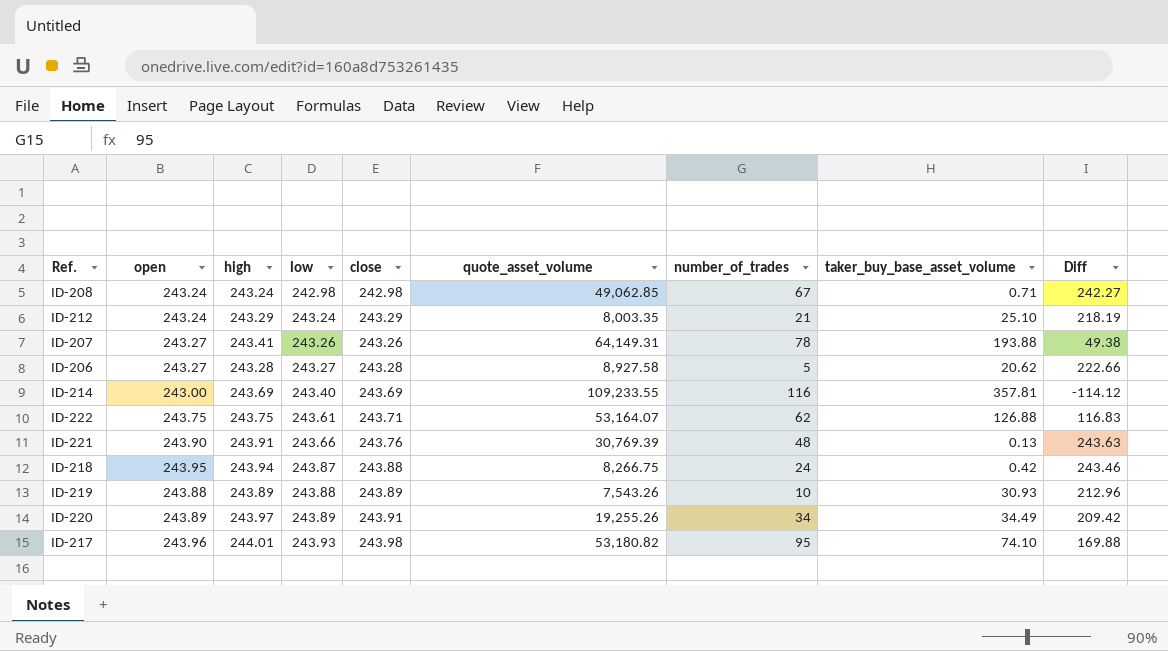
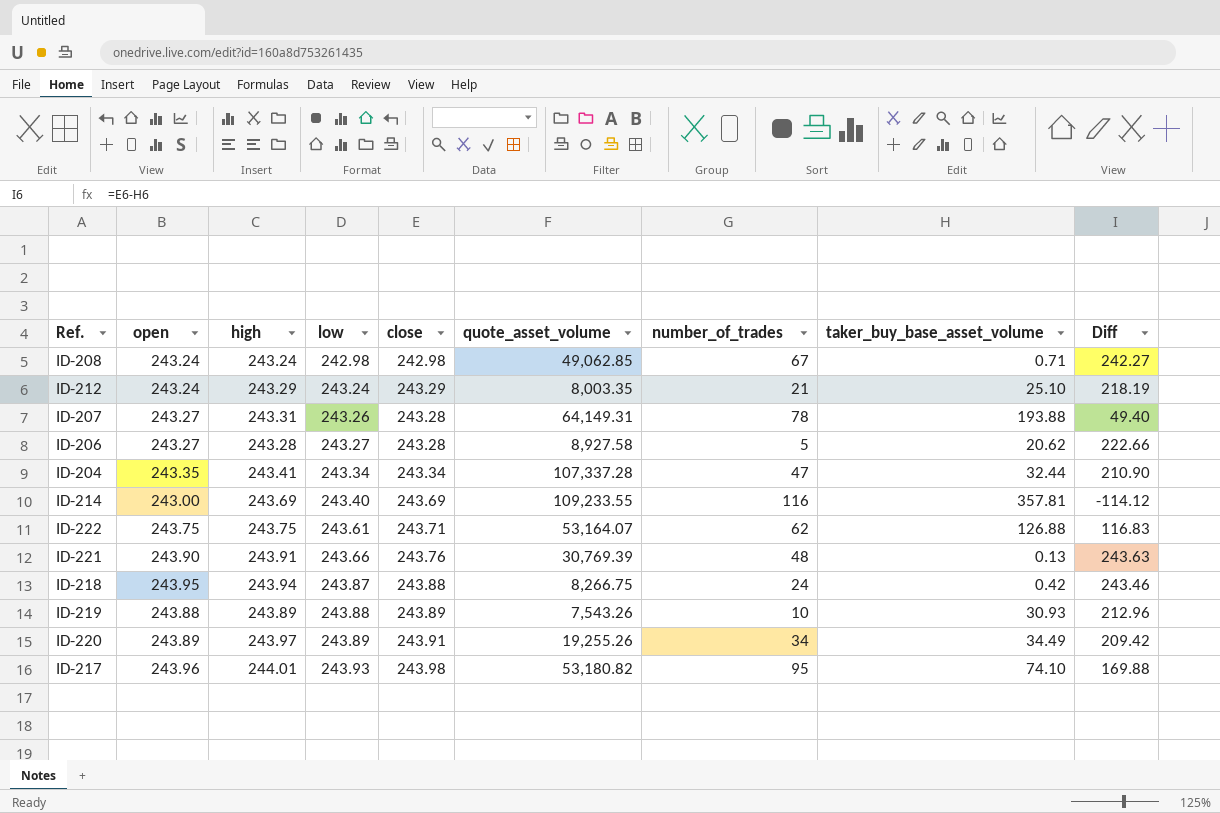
ID-207 | high: 243.41 -> 243.31
ID-207 | close: 243.26 -> 243.28
ID-207 | Diff: 49.38 -> 49.40
row ID-204: none -> 243.35 | 243.41 | 243.34 | 243.34 | 107,337.28 | 47 | 32.44 | 210.90

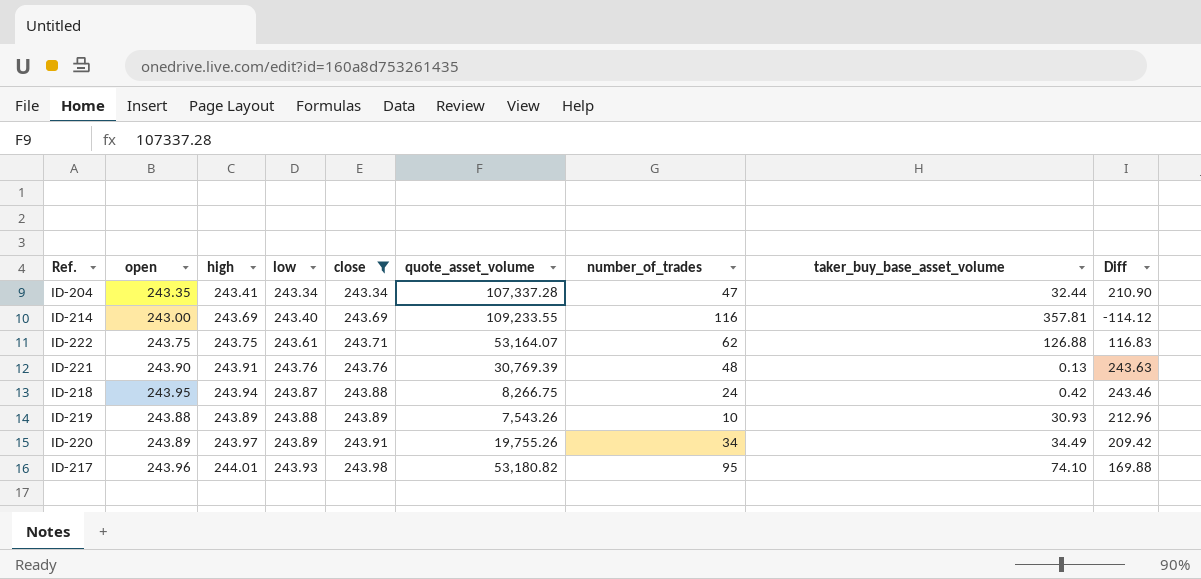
filter: none -> close >= 243.34
ID-221 | low: 243.66 -> 243.76
ID-220 | quote_asset_volume: 19,255.26 -> 19,755.26

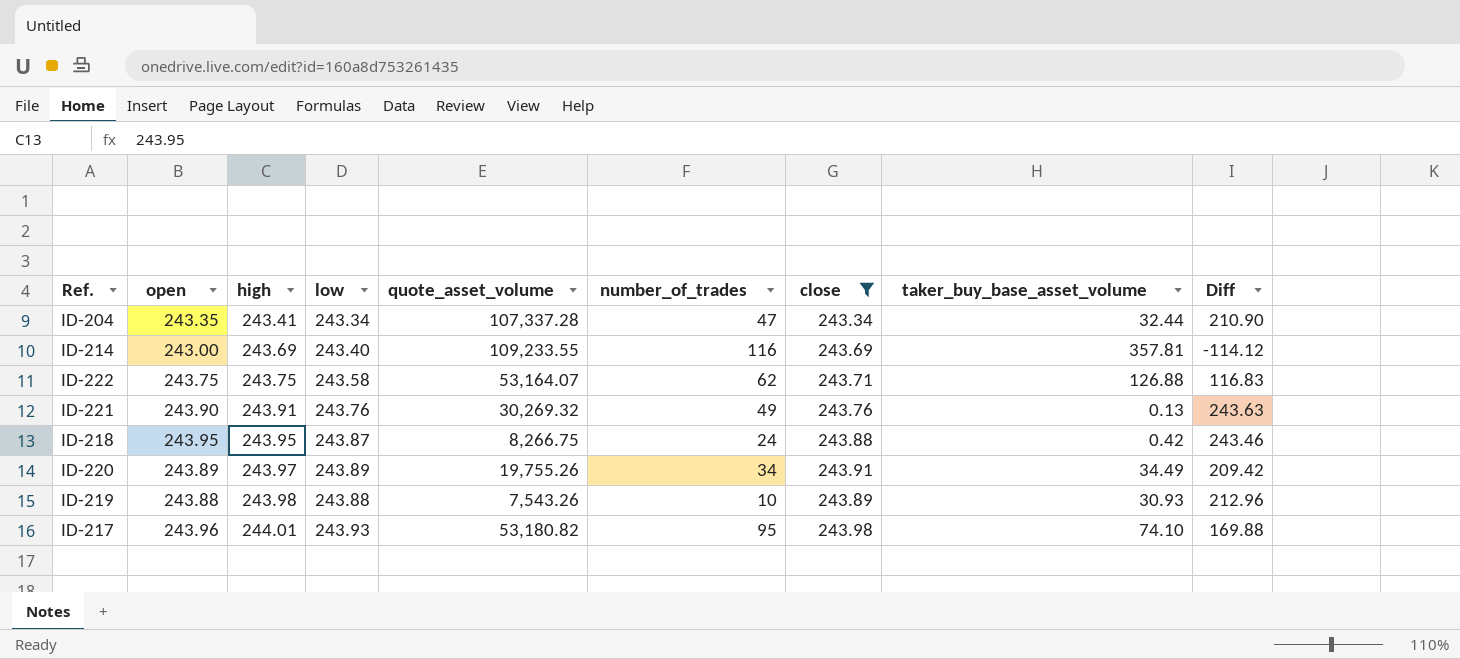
row order: low ascending -> high ascending
column close | position: 5 -> 7
ID-222 | low: 243.61 -> 243.58
ID-221 | quote_asset_volume: 30,769.39 -> 30,269.32
ID-221 | number_of_trades: 48 -> 49
ID-218 | high: 243.94 -> 243.95
ID-219 | high: 243.89 -> 243.98

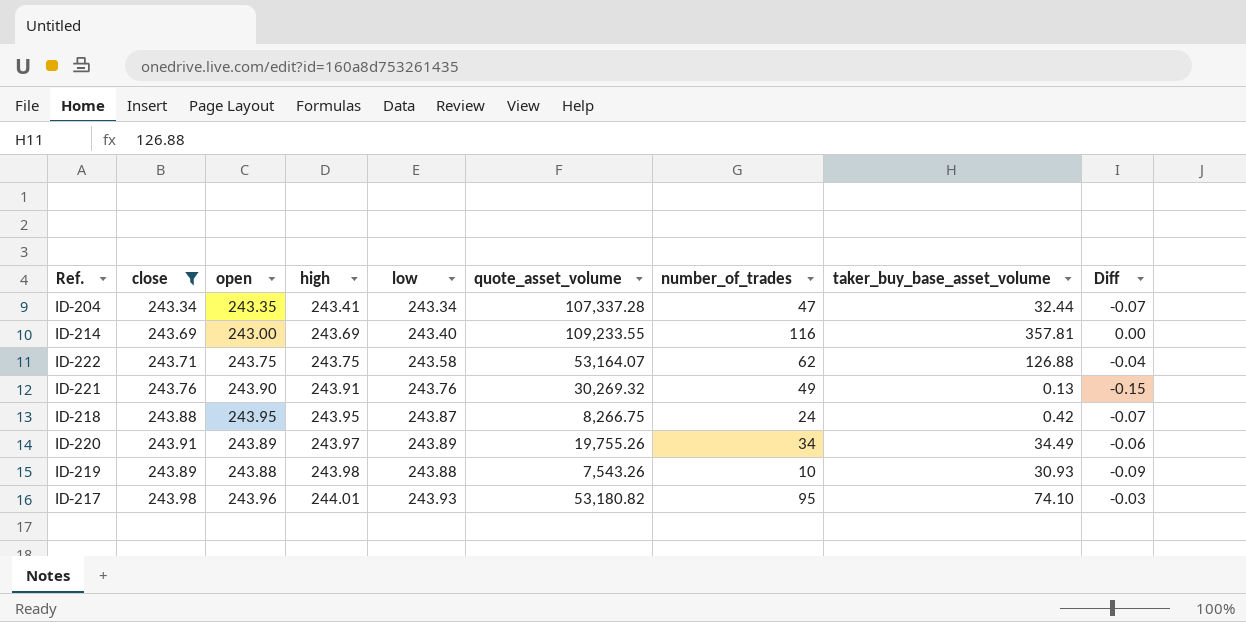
column close | position: 7 -> 2
column Diff | formula: [close] - [taker_buy_base_asset_volume] -> [close] - [high]

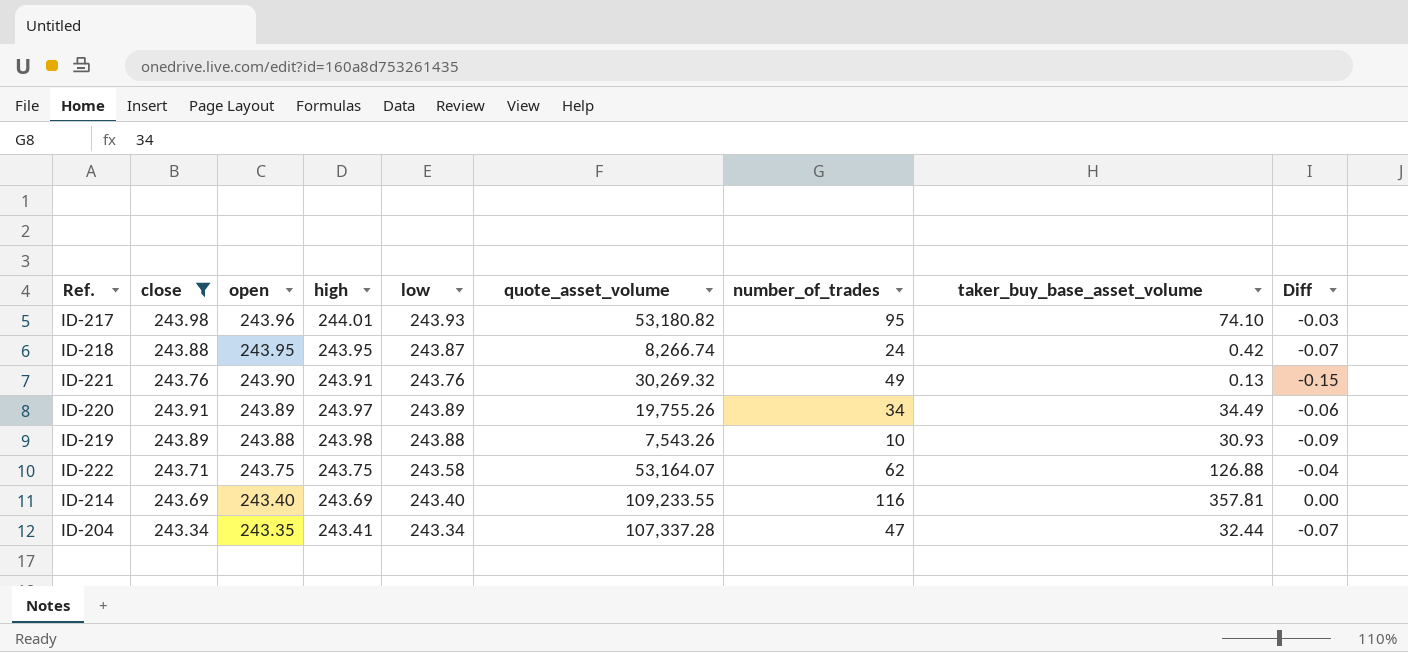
row order: high ascending -> open descending
ID-218 | quote_asset_volume: 8,266.75 -> 8,266.74
ID-214 | open: 243.00 -> 243.40

